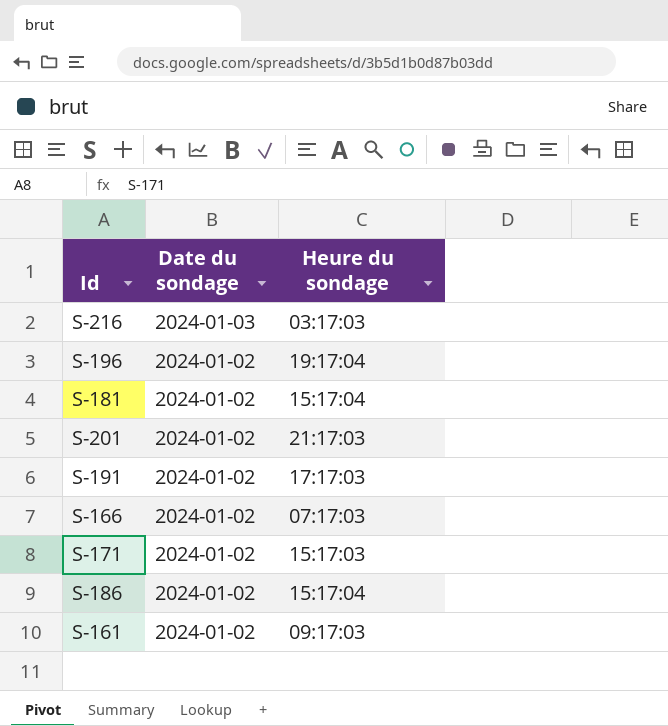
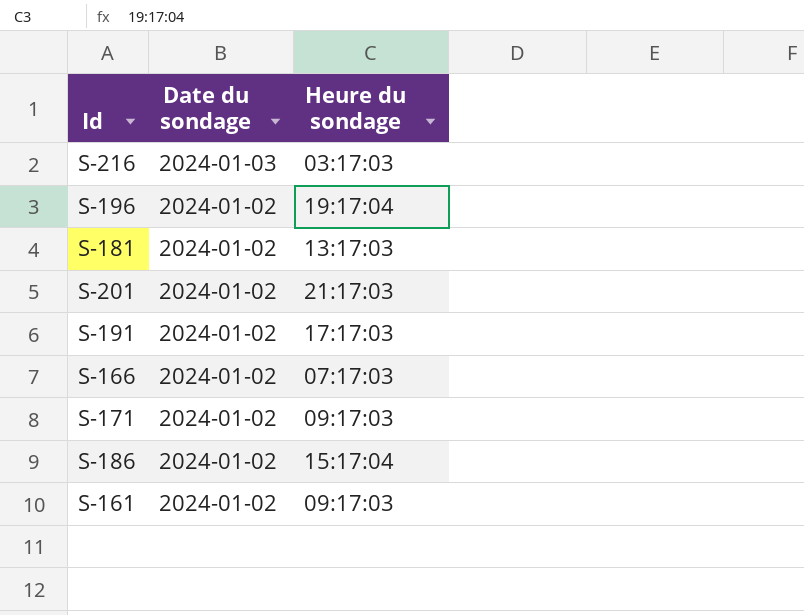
S-181 | Heure du sondage: 15:17:04 -> 13:17:03
S-171 | Heure du sondage: 15:17:03 -> 09:17:03

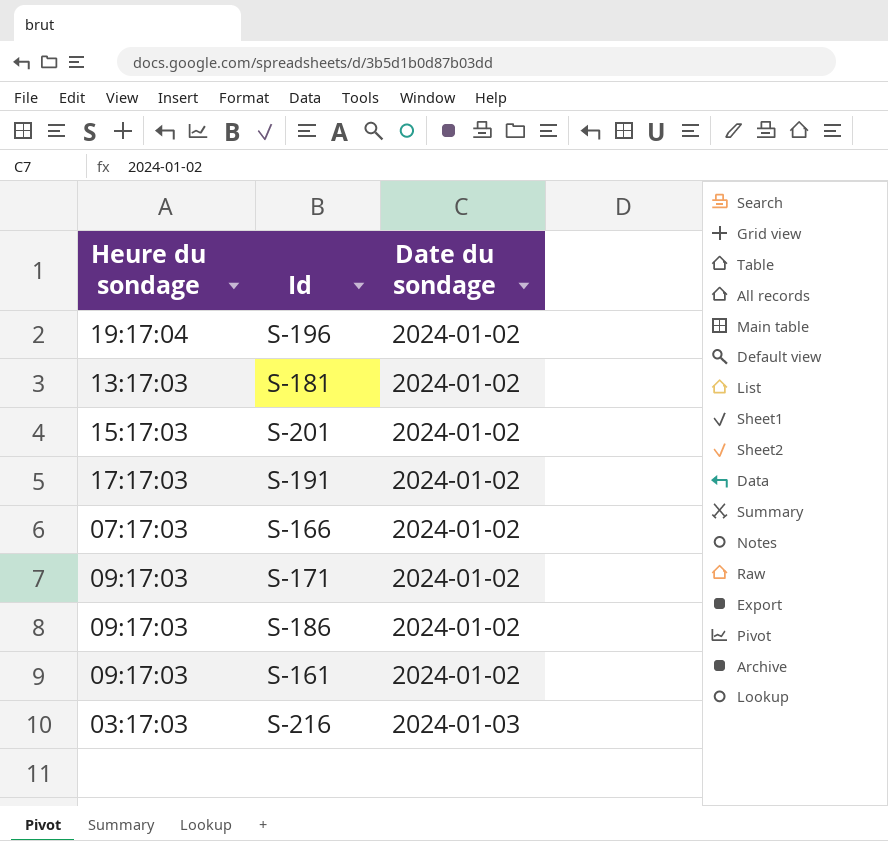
row order: Date du sondage descending -> Date du sondage ascending
column Heure du sondage | position: 3 -> 1
S-201 | Heure du sondage: 21:17:03 -> 15:17:03
S-186 | Heure du sondage: 15:17:04 -> 09:17:03

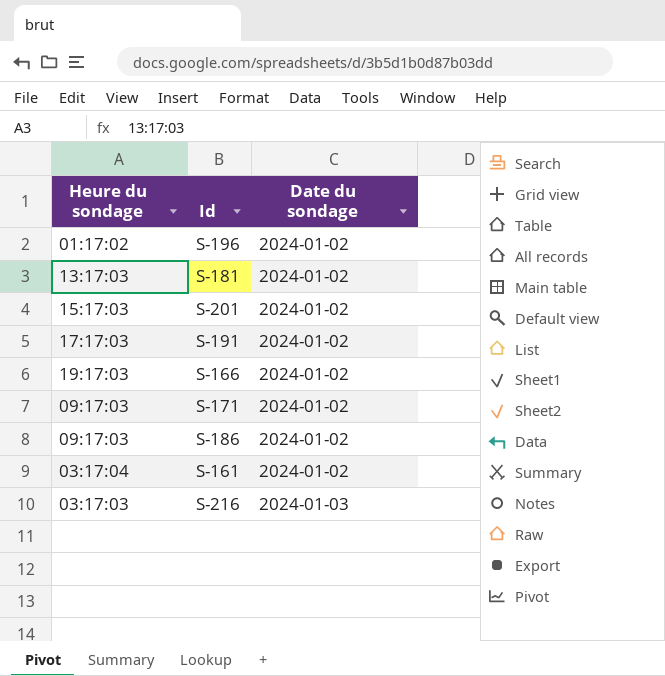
S-196 | Heure du sondage: 19:17:04 -> 01:17:02
S-166 | Heure du sondage: 07:17:03 -> 19:17:03
S-161 | Heure du sondage: 09:17:03 -> 03:17:04

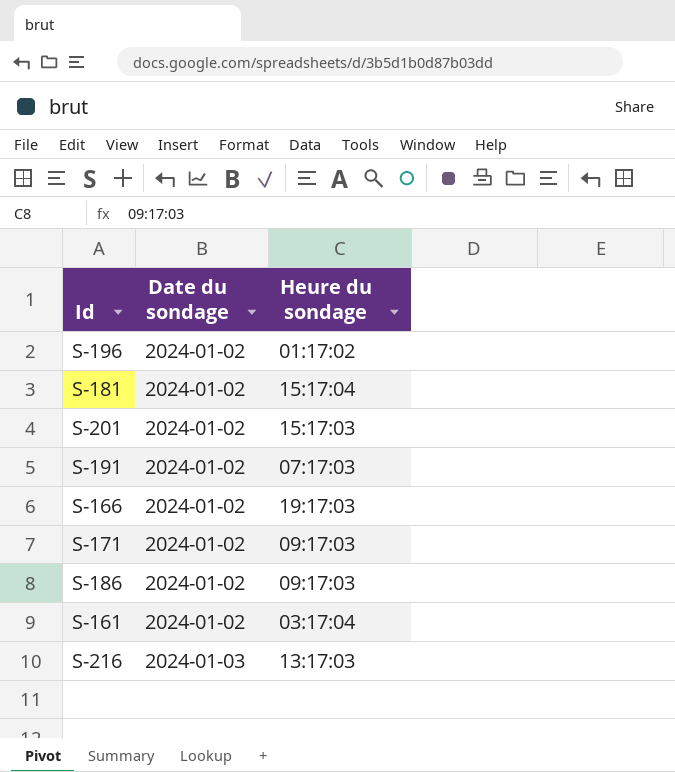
column Heure du sondage | position: 1 -> 3
S-181 | Heure du sondage: 13:17:03 -> 15:17:04
S-191 | Heure du sondage: 17:17:03 -> 07:17:03
S-216 | Heure du sondage: 03:17:03 -> 13:17:03

